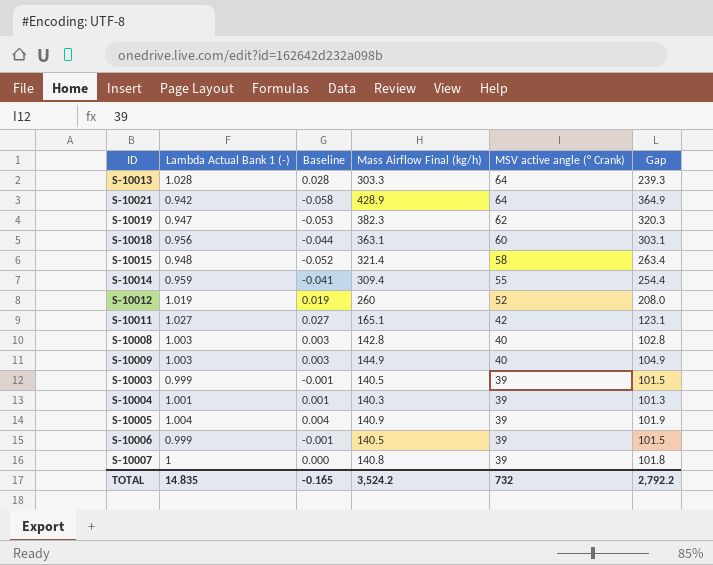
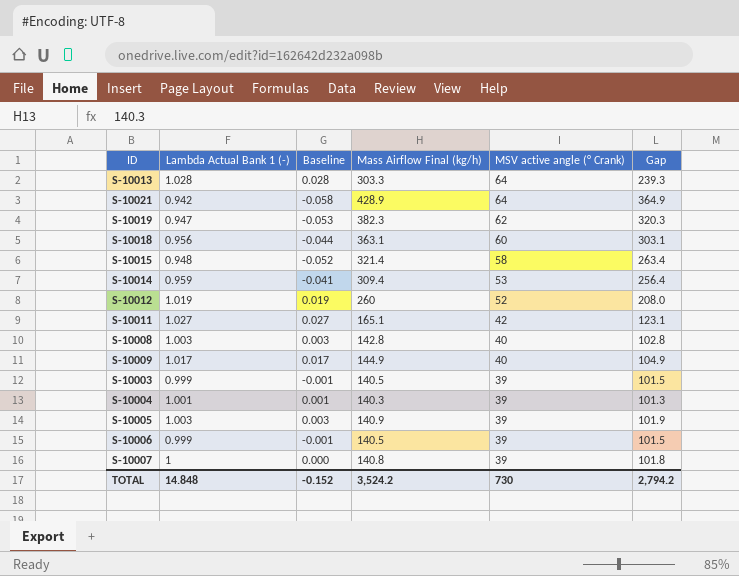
S-10014 | MSV active angle (° Crank): 55 -> 53
S-10014 | Gap: 254.4 -> 256.4
S-10009 | Lambda Actual Bank 1 (-): 1.003 -> 1.017
S-10009 | Baseline: 0.003 -> 0.017
S-10005 | Lambda Actual Bank 1 (-): 1.004 -> 1.003
S-10005 | Baseline: 0.004 -> 0.003
TOTAL | Lambda Actual Bank 1 (-): 14.835 -> 14.848
TOTAL | Baseline: -0.165 -> -0.152
TOTAL | MSV active angle (° Crank): 732 -> 730
TOTAL | Gap: 2,792.2 -> 2,794.2

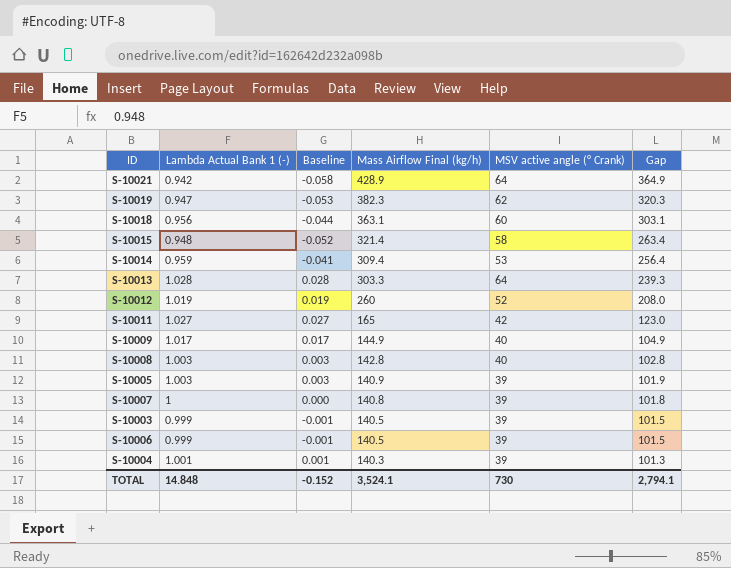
row order: MSV active angle (° Crank) descending -> Mass Airflow Final (kg/h) descending
S-10011 | Mass Airflow Final (kg/h): 165.1 -> 165
S-10011 | Gap: 123.1 -> 123.0
TOTAL | Mass Airflow Final (kg/h): 3,524.2 -> 3,524.1
TOTAL | Gap: 2,794.2 -> 2,794.1

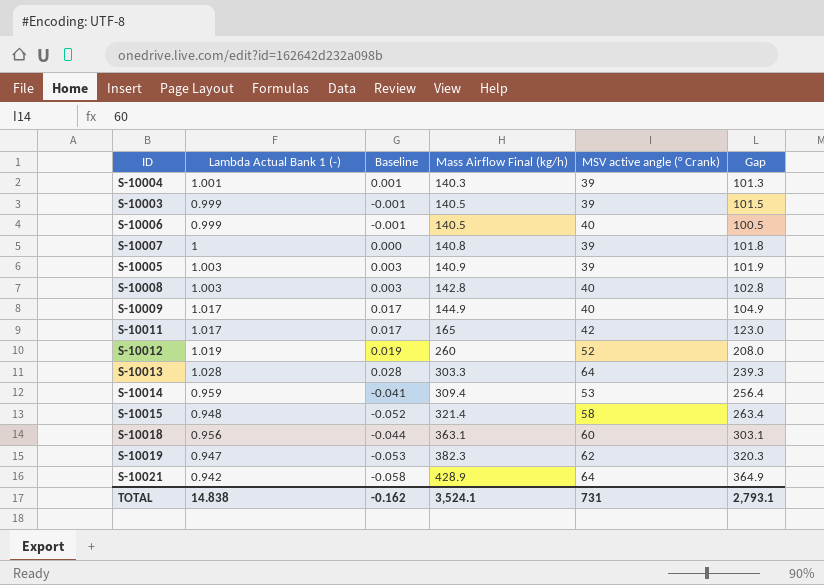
row order: Mass Airflow Final (kg/h) descending -> Mass Airflow Final (kg/h) ascending
S-10006 | MSV active angle (° Crank): 39 -> 40
S-10006 | Gap: 101.5 -> 100.5
S-10011 | Lambda Actual Bank 1 (-): 1.027 -> 1.017
S-10011 | Baseline: 0.027 -> 0.017
TOTAL | Lambda Actual Bank 1 (-): 14.848 -> 14.838
TOTAL | Baseline: -0.152 -> -0.162
TOTAL | MSV active angle (° Crank): 730 -> 731
TOTAL | Gap: 2,794.1 -> 2,793.1

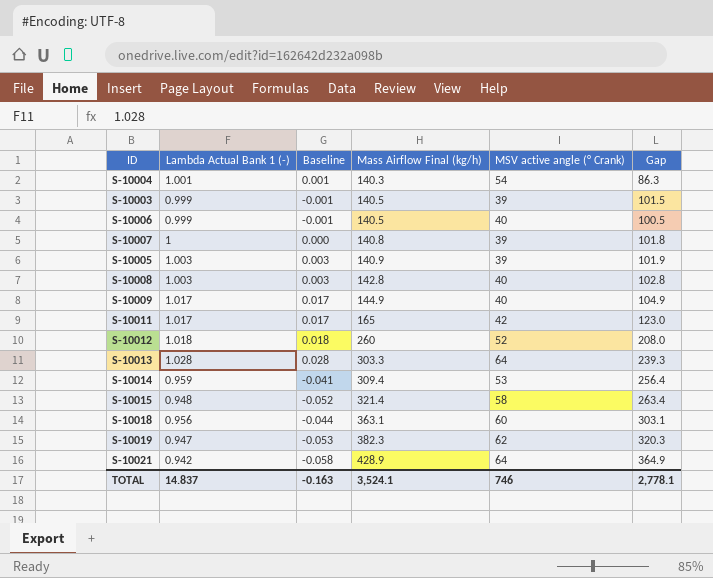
S-10004 | MSV active angle (° Crank): 39 -> 54
S-10004 | Gap: 101.3 -> 86.3
S-10012 | Lambda Actual Bank 1 (-): 1.019 -> 1.018
S-10012 | Baseline: 0.019 -> 0.018
TOTAL | Lambda Actual Bank 1 (-): 14.838 -> 14.837
TOTAL | Baseline: -0.162 -> -0.163
TOTAL | MSV active angle (° Crank): 731 -> 746
TOTAL | Gap: 2,793.1 -> 2,778.1

